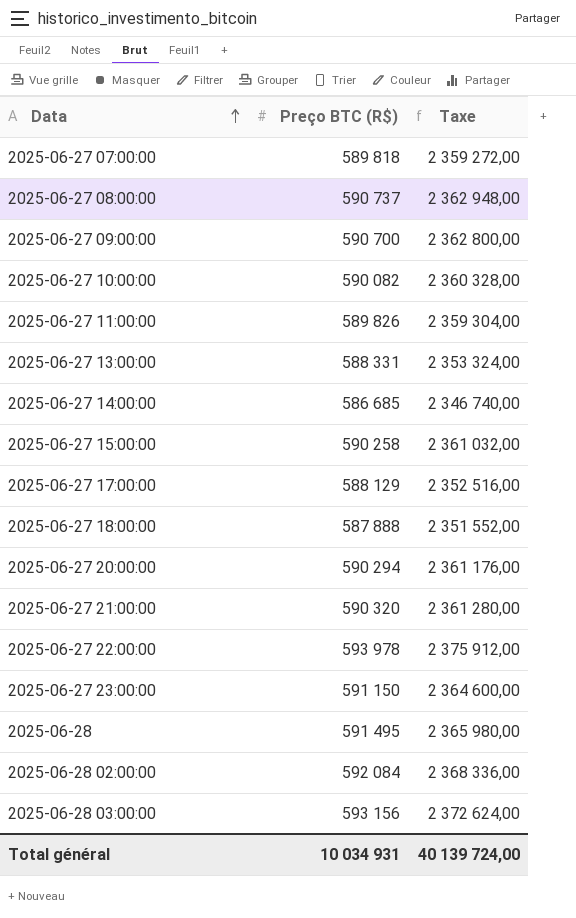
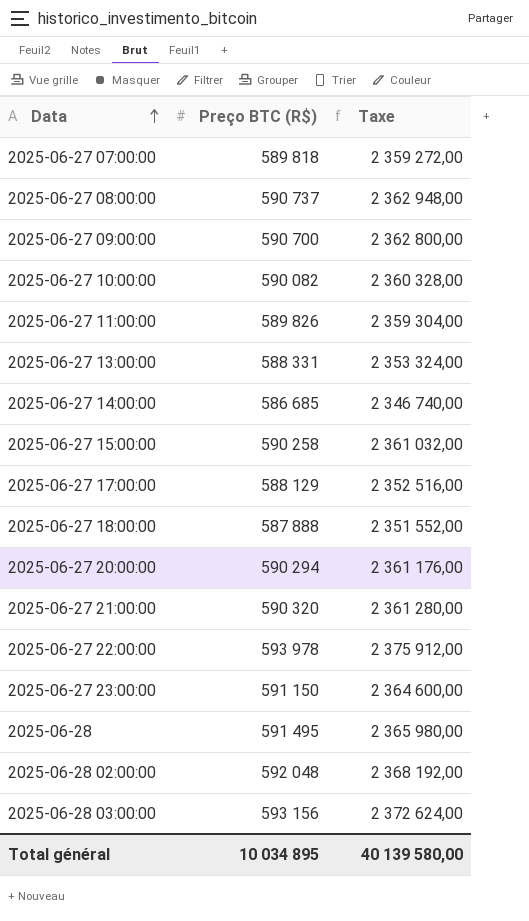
2025-06-28 02:00:00 | Preço BTC (R$): 592 084 -> 592 048
2025-06-28 02:00:00 | Taxe: 2 368 336,00 -> 2 368 192,00
Total général | Preço BTC (R$): 10 034 931 -> 10 034 895
Total général | Taxe: 40 139 724,00 -> 40 139 580,00

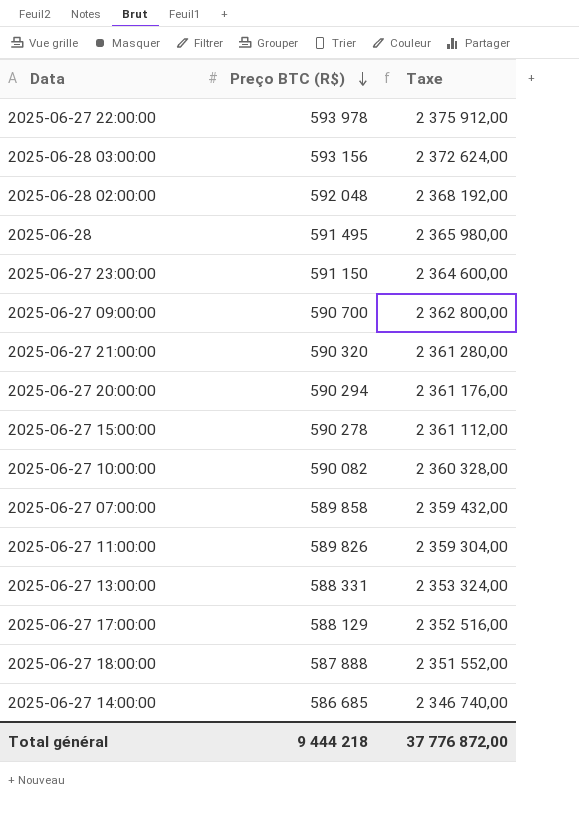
row order: Data ascending -> Preço BTC (R$) descending
row 2025-06-27 08:00:00: 590 737 | 2 362 948,00 -> none
2025-06-27 15:00:00 | Preço BTC (R$): 590 258 -> 590 278
2025-06-27 15:00:00 | Taxe: 2 361 032,00 -> 2 361 112,00
2025-06-27 07:00:00 | Preço BTC (R$): 589 818 -> 589 858
2025-06-27 07:00:00 | Taxe: 2 359 272,00 -> 2 359 432,00
Total général | Preço BTC (R$): 10 034 895 -> 9 444 218
Total général | Taxe: 40 139 580,00 -> 37 776 872,00

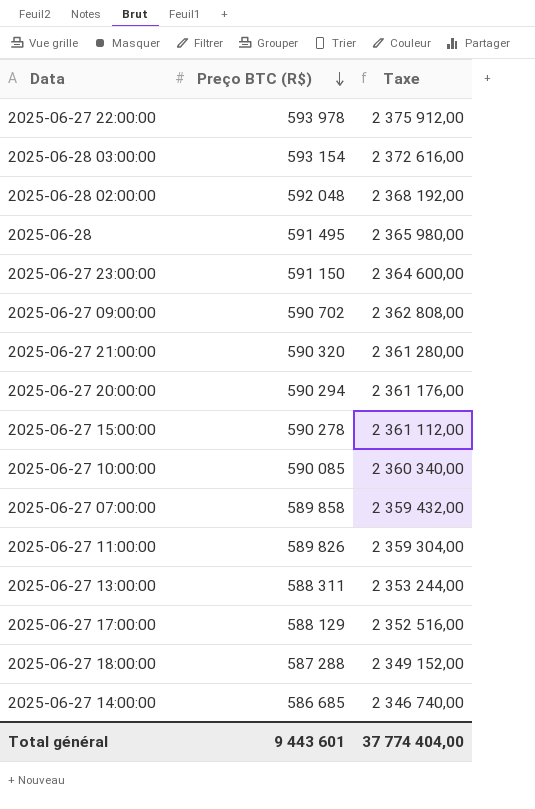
2025-06-28 03:00:00 | Preço BTC (R$): 593 156 -> 593 154
2025-06-28 03:00:00 | Taxe: 2 372 624,00 -> 2 372 616,00
2025-06-27 09:00:00 | Preço BTC (R$): 590 700 -> 590 702
2025-06-27 09:00:00 | Taxe: 2 362 800,00 -> 2 362 808,00
2025-06-27 10:00:00 | Preço BTC (R$): 590 082 -> 590 085
2025-06-27 10:00:00 | Taxe: 2 360 328,00 -> 2 360 340,00
2025-06-27 13:00:00 | Preço BTC (R$): 588 331 -> 588 311
2025-06-27 13:00:00 | Taxe: 2 353 324,00 -> 2 353 244,00
2025-06-27 18:00:00 | Preço BTC (R$): 587 888 -> 587 288
2025-06-27 18:00:00 | Taxe: 2 351 552,00 -> 2 349 152,00
Total général | Preço BTC (R$): 9 444 218 -> 9 443 601
Total général | Taxe: 37 776 872,00 -> 37 774 404,00

